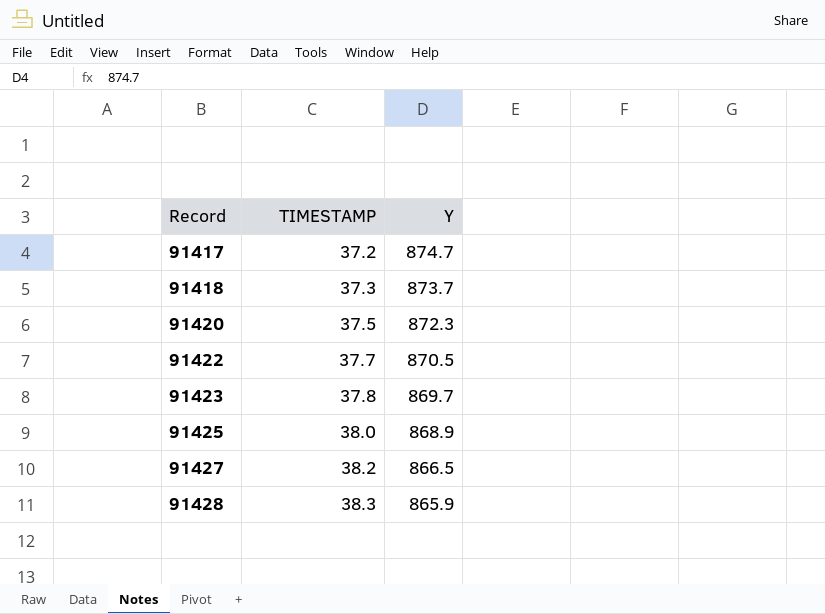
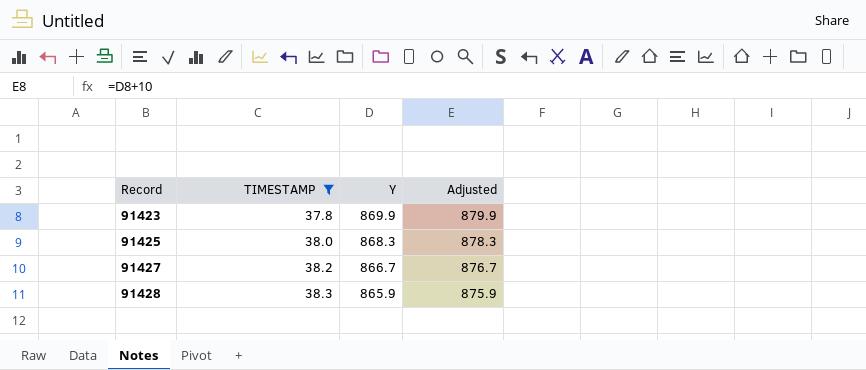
filter: none -> TIMESTAMP >= 37.8
column Adjusted | formula: none -> [Y] + 10
91423 | Y: 869.7 -> 869.9
91425 | Y: 868.9 -> 868.3
91427 | Y: 866.5 -> 866.7

